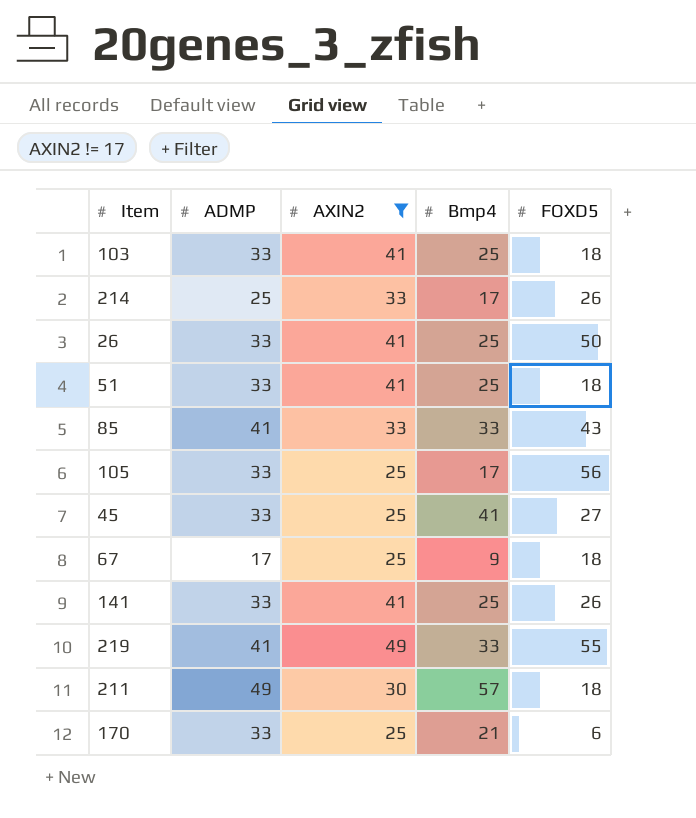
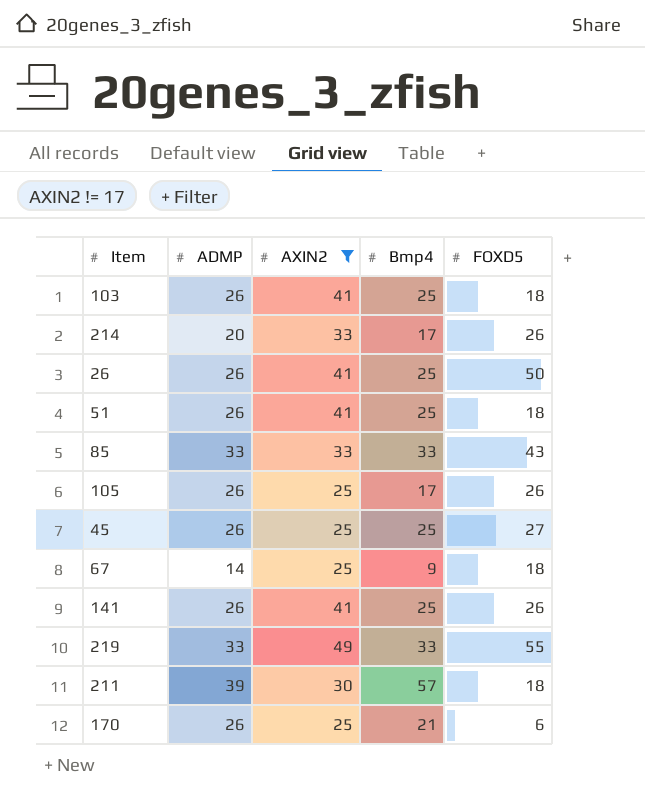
103 | ADMP: 33 -> 26
214 | ADMP: 25 -> 20
26 | ADMP: 33 -> 26
51 | ADMP: 33 -> 26
85 | ADMP: 41 -> 33
105 | ADMP: 33 -> 26
105 | FOXD5: 56 -> 26
45 | ADMP: 33 -> 26
45 | Bmp4: 41 -> 25
67 | ADMP: 17 -> 14
141 | ADMP: 33 -> 26
219 | ADMP: 41 -> 33
211 | ADMP: 49 -> 39
170 | ADMP: 33 -> 26

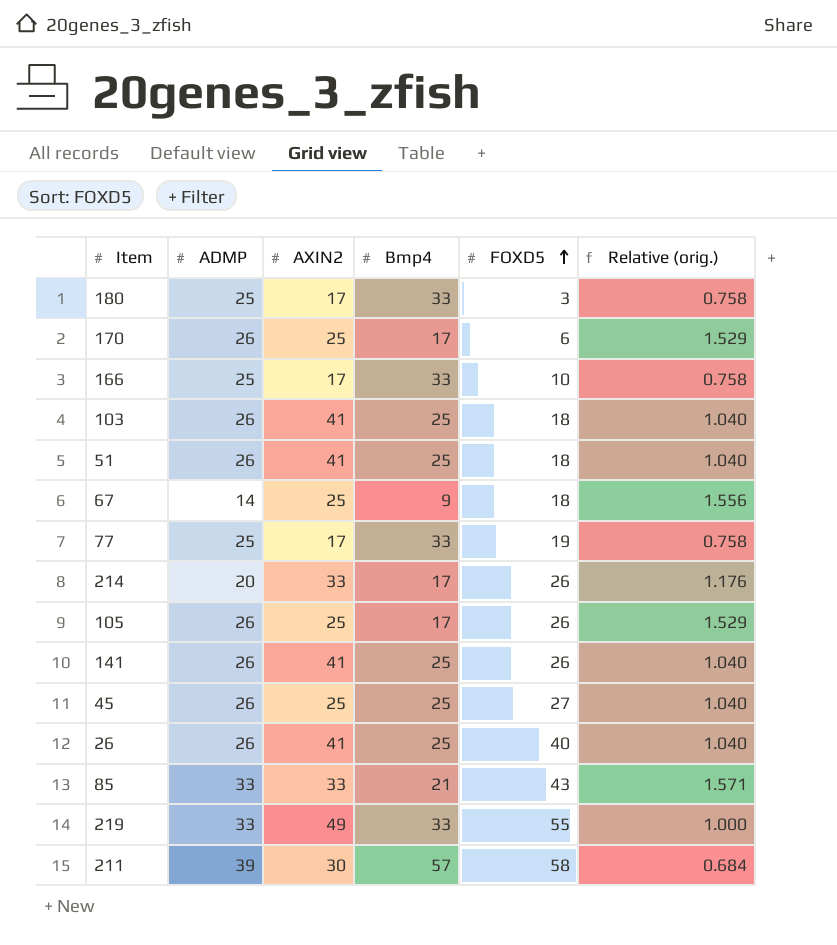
filter: AXIN2 != 17 -> none
row order: none -> FOXD5 ascending
column Relative (orig.) | formula: none -> [ADMP] / [Bmp4]
170 | Bmp4: 21 -> 17
26 | FOXD5: 50 -> 40
85 | Bmp4: 33 -> 21
211 | FOXD5: 18 -> 58

